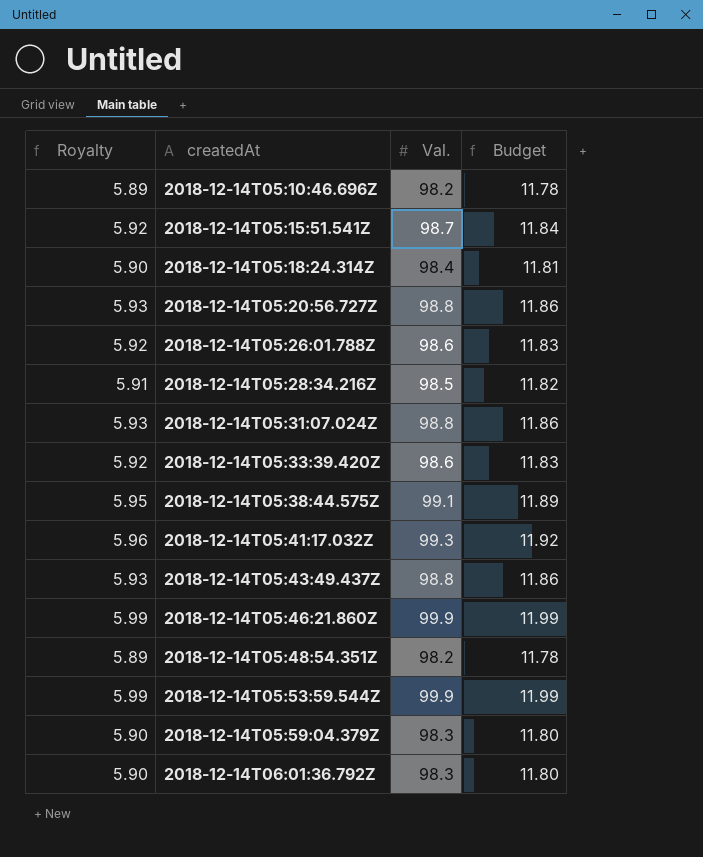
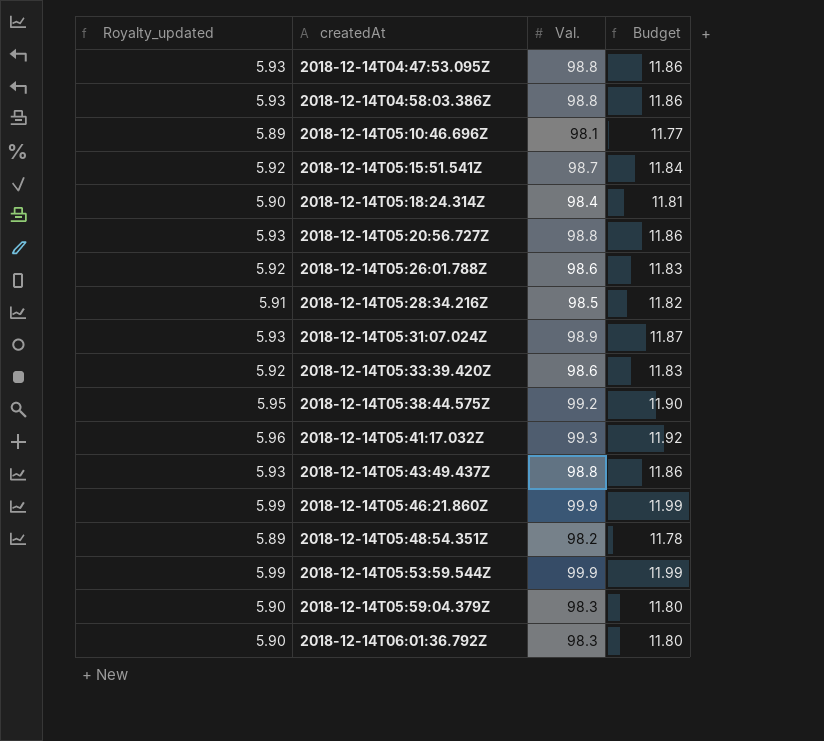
column name: Royalty -> Royalty_updated
row 2018-12-14T04:47:53.095Z: none -> 5.93 | 98.8 | 11.86
row 2018-12-14T04:58:03.386Z: none -> 5.93 | 98.8 | 11.86
2018-12-14T05:10:46.696Z | Val.: 98.2 -> 98.1
2018-12-14T05:10:46.696Z | Budget: 11.78 -> 11.77
2018-12-14T05:31:07.024Z | Val.: 98.8 -> 98.9
2018-12-14T05:31:07.024Z | Budget: 11.86 -> 11.87
2018-12-14T05:38:44.575Z | Val.: 99.1 -> 99.2
2018-12-14T05:38:44.575Z | Budget: 11.89 -> 11.90

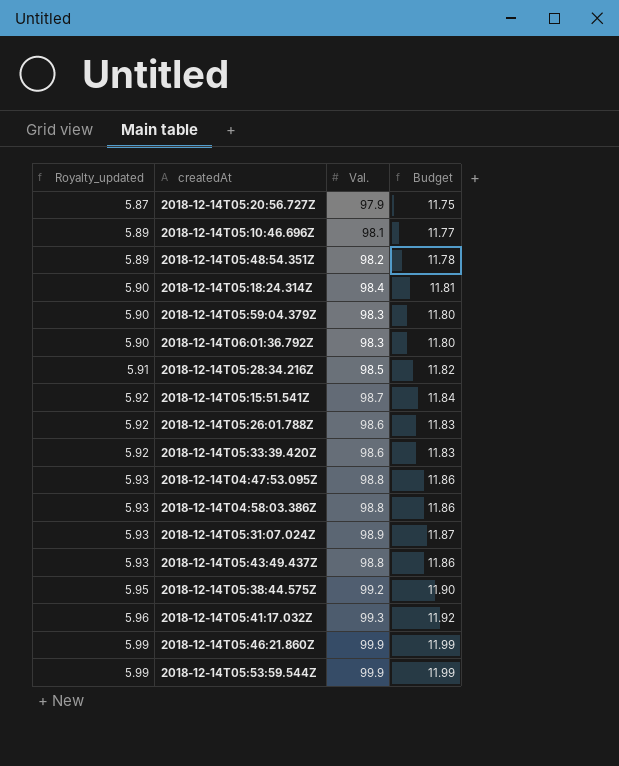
row order: createdAt ascending -> Royalty_updated ascending
2018-12-14T05:20:56.727Z | Royalty_updated: 5.93 -> 5.87
2018-12-14T05:20:56.727Z | Val.: 98.8 -> 97.9
2018-12-14T05:20:56.727Z | Budget: 11.86 -> 11.75

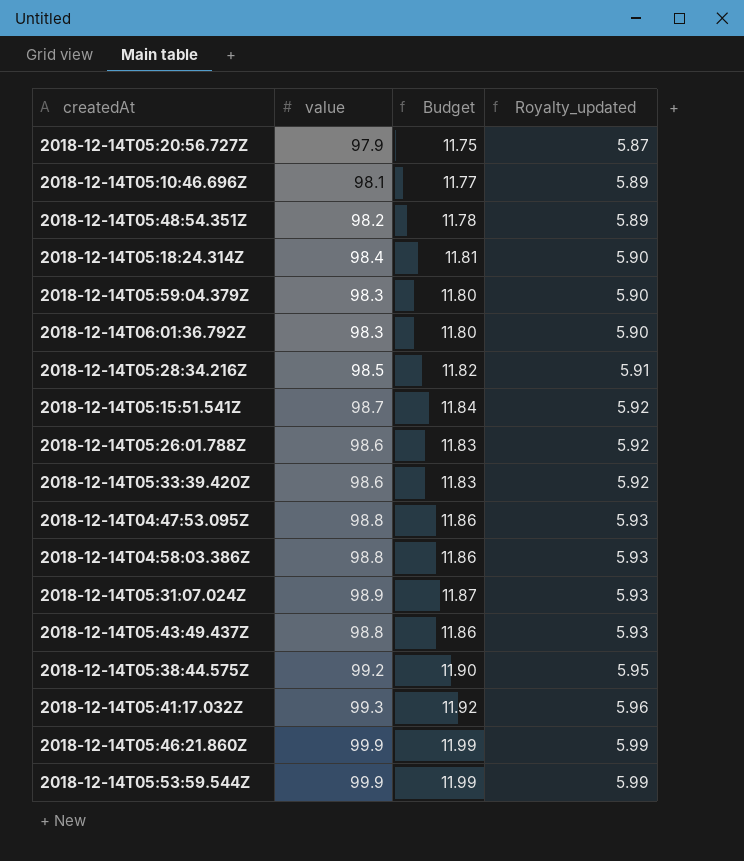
column name: Val. -> value
column Royalty_updated | position: 1 -> 4

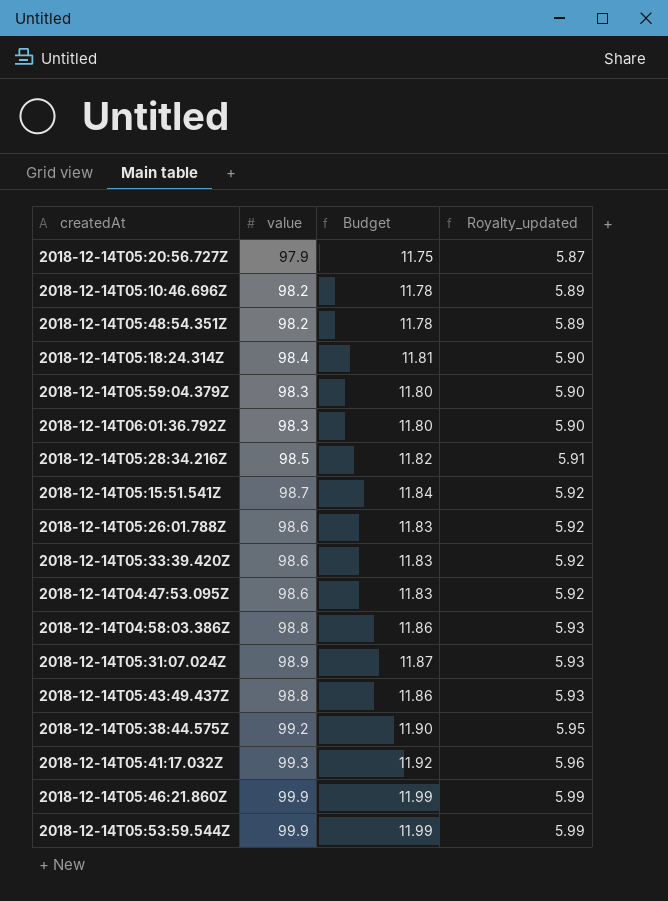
2018-12-14T05:10:46.696Z | value: 98.1 -> 98.2
2018-12-14T05:10:46.696Z | Budget: 11.77 -> 11.78
2018-12-14T04:47:53.095Z | value: 98.8 -> 98.6
2018-12-14T04:47:53.095Z | Budget: 11.86 -> 11.83
2018-12-14T04:47:53.095Z | Royalty_updated: 5.93 -> 5.92

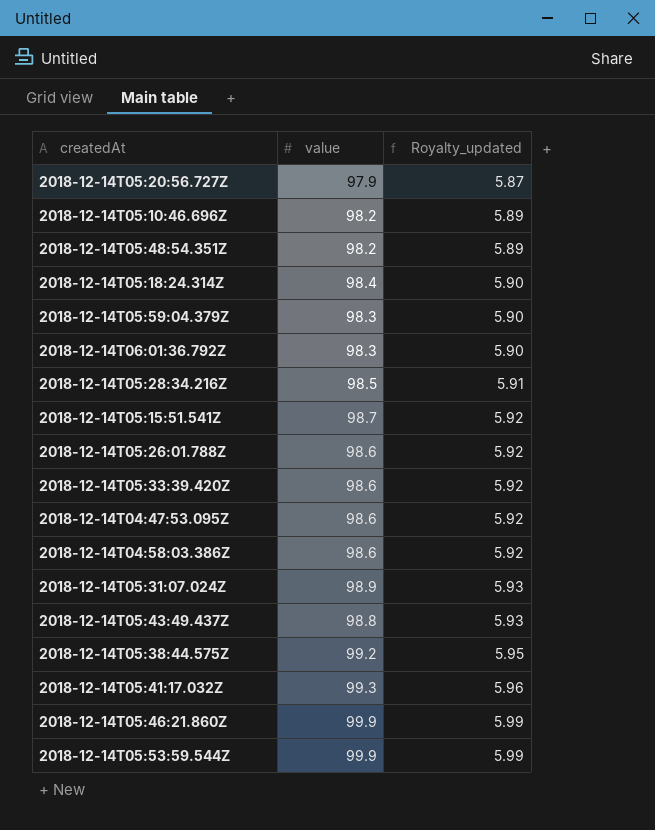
column Budget | formula: [value] * 0.12 -> none
2018-12-14T04:58:03.386Z | value: 98.8 -> 98.6
2018-12-14T04:58:03.386Z | Royalty_updated: 5.93 -> 5.92

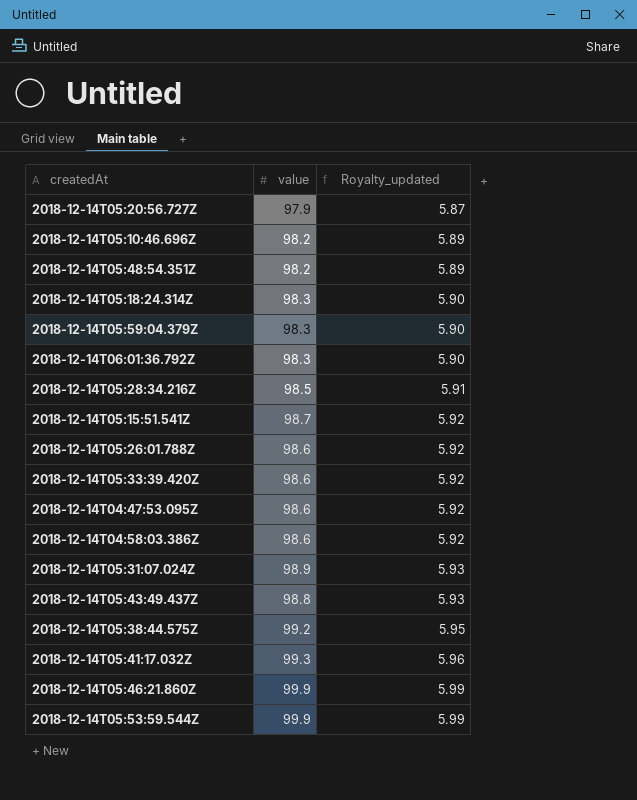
2018-12-14T05:18:24.314Z | value: 98.4 -> 98.3

